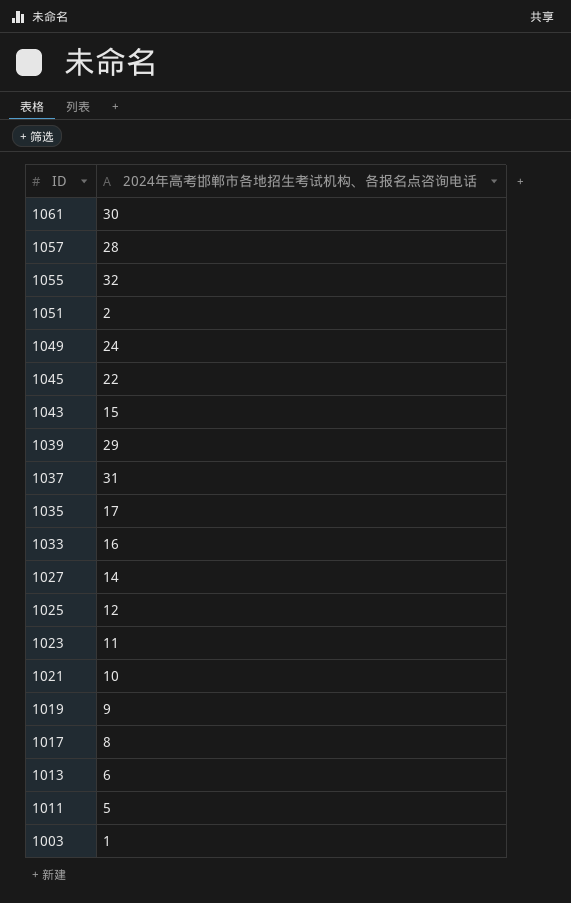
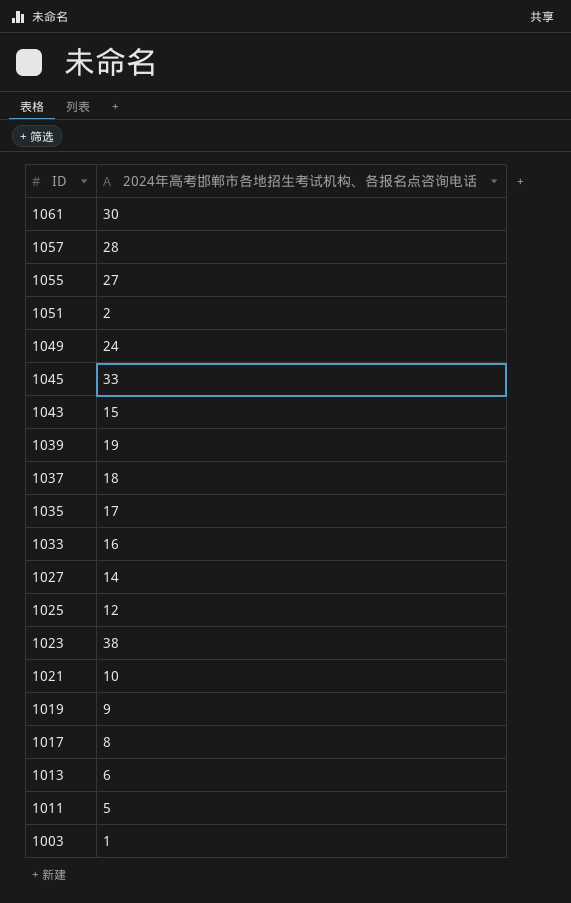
1055 | 2024年高考邯郸市各地招生考试机构、各报名点咨询电话: 32 -> 27
1045 | 2024年高考邯郸市各地招生考试机构、各报名点咨询电话: 22 -> 33
1039 | 2024年高考邯郸市各地招生考试机构、各报名点咨询电话: 29 -> 19
1037 | 2024年高考邯郸市各地招生考试机构、各报名点咨询电话: 31 -> 18
1023 | 2024年高考邯郸市各地招生考试机构、各报名点咨询电话: 11 -> 38

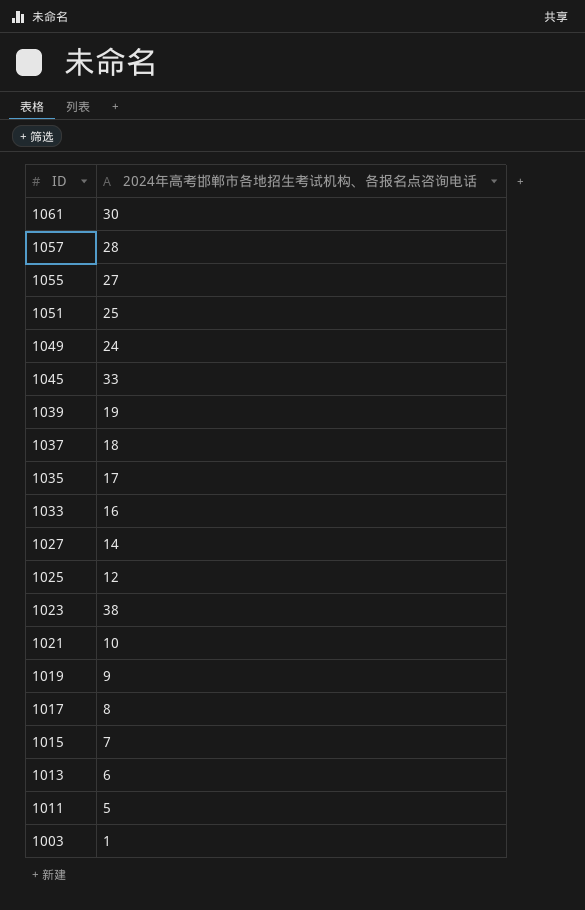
row 1043: 15 -> none
1051 | 2024年高考邯郸市各地招生考试机构、各报名点咨询电话: 2 -> 25
row 1015: none -> 7

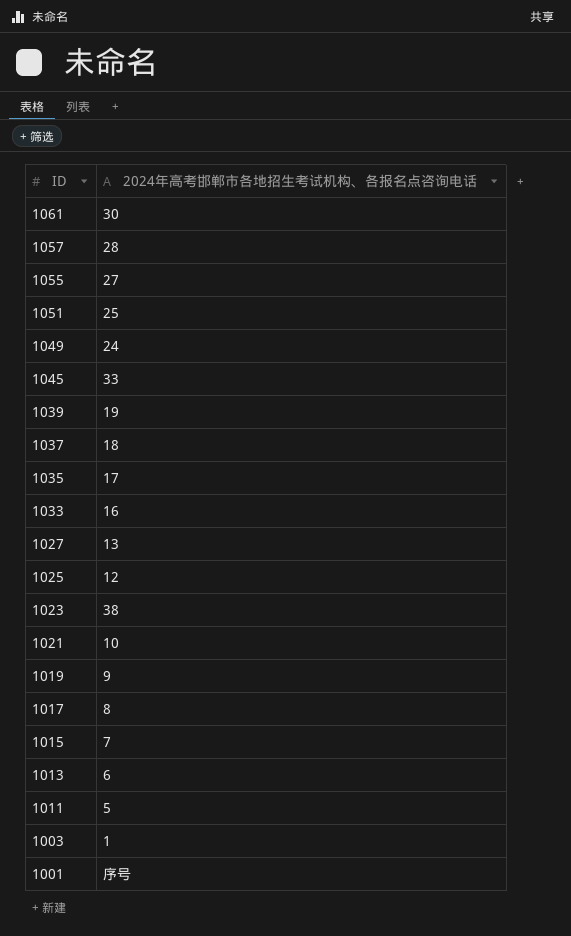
1027 | 2024年高考邯郸市各地招生考试机构、各报名点咨询电话: 14 -> 13
row 1001: none -> 序号

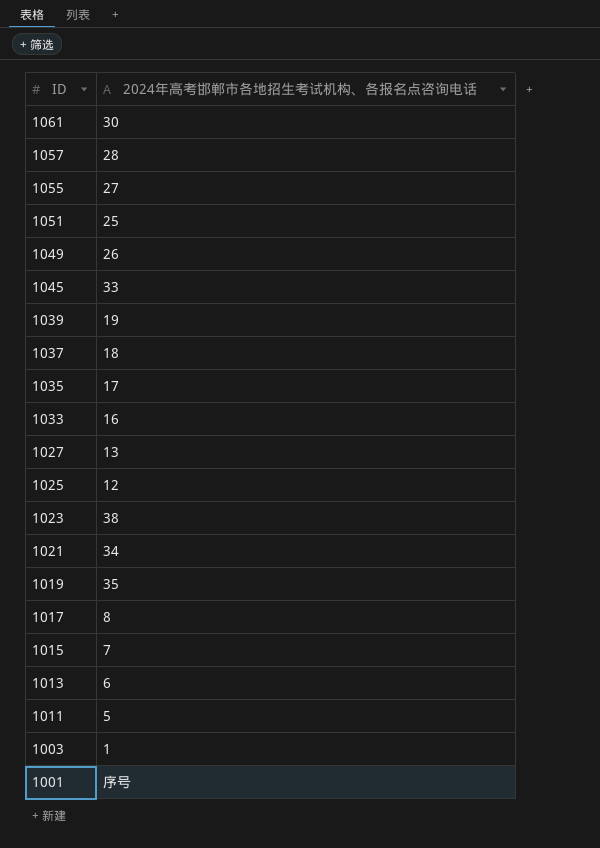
1049 | 2024年高考邯郸市各地招生考试机构、各报名点咨询电话: 24 -> 26
1021 | 2024年高考邯郸市各地招生考试机构、各报名点咨询电话: 10 -> 34
1019 | 2024年高考邯郸市各地招生考试机构、各报名点咨询电话: 9 -> 35

